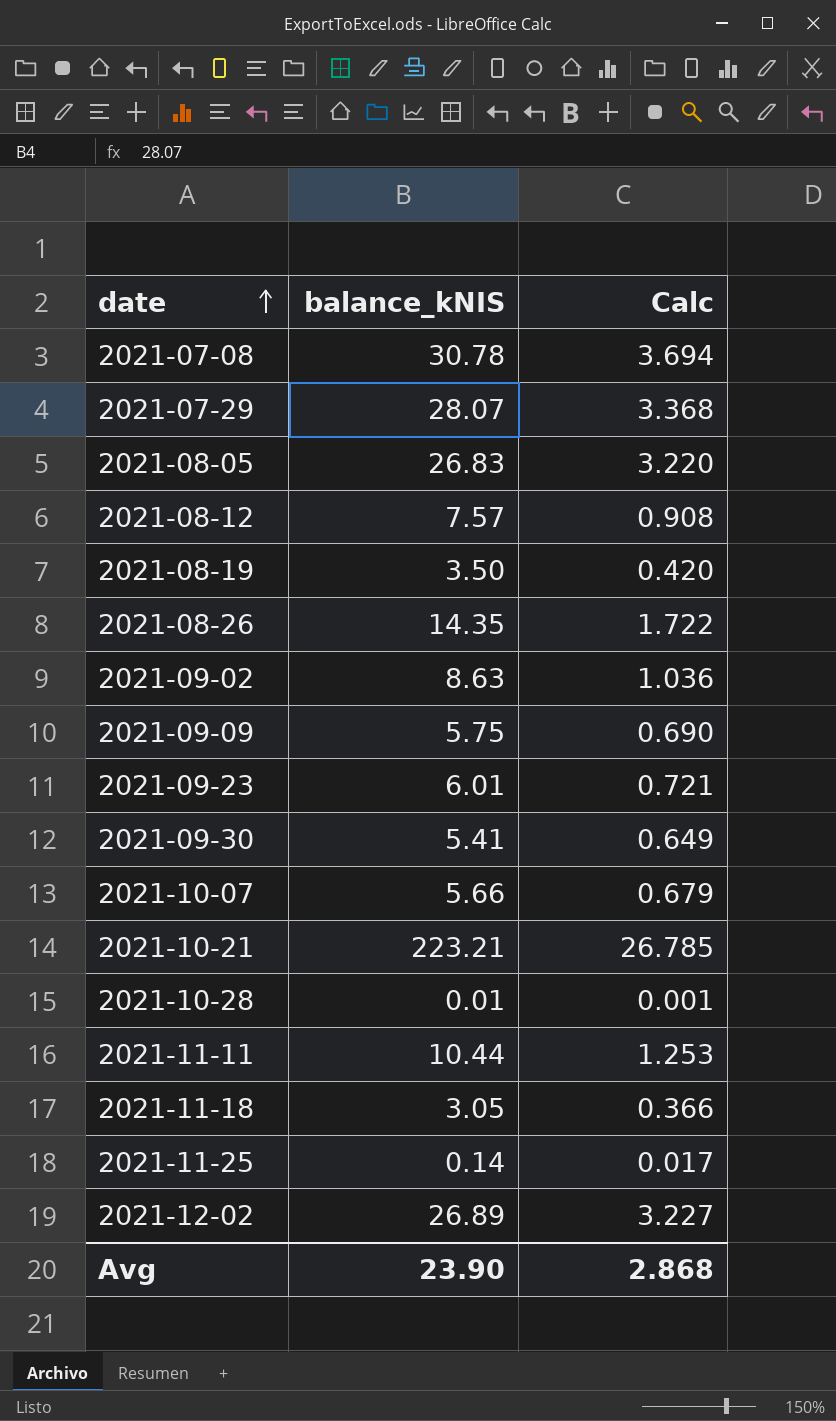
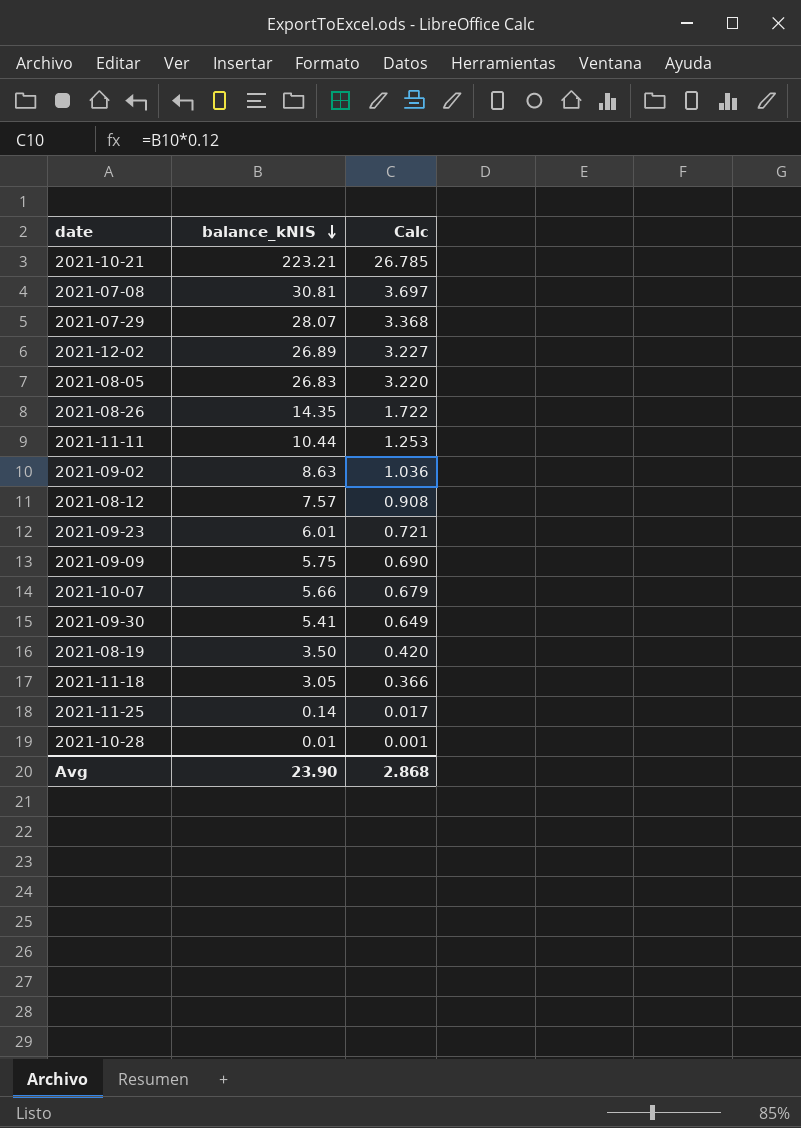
row order: date ascending -> balance_kNIS descending
2021-07-08 | balance_kNIS: 30.78 -> 30.81
2021-07-08 | Calc: 3.694 -> 3.697

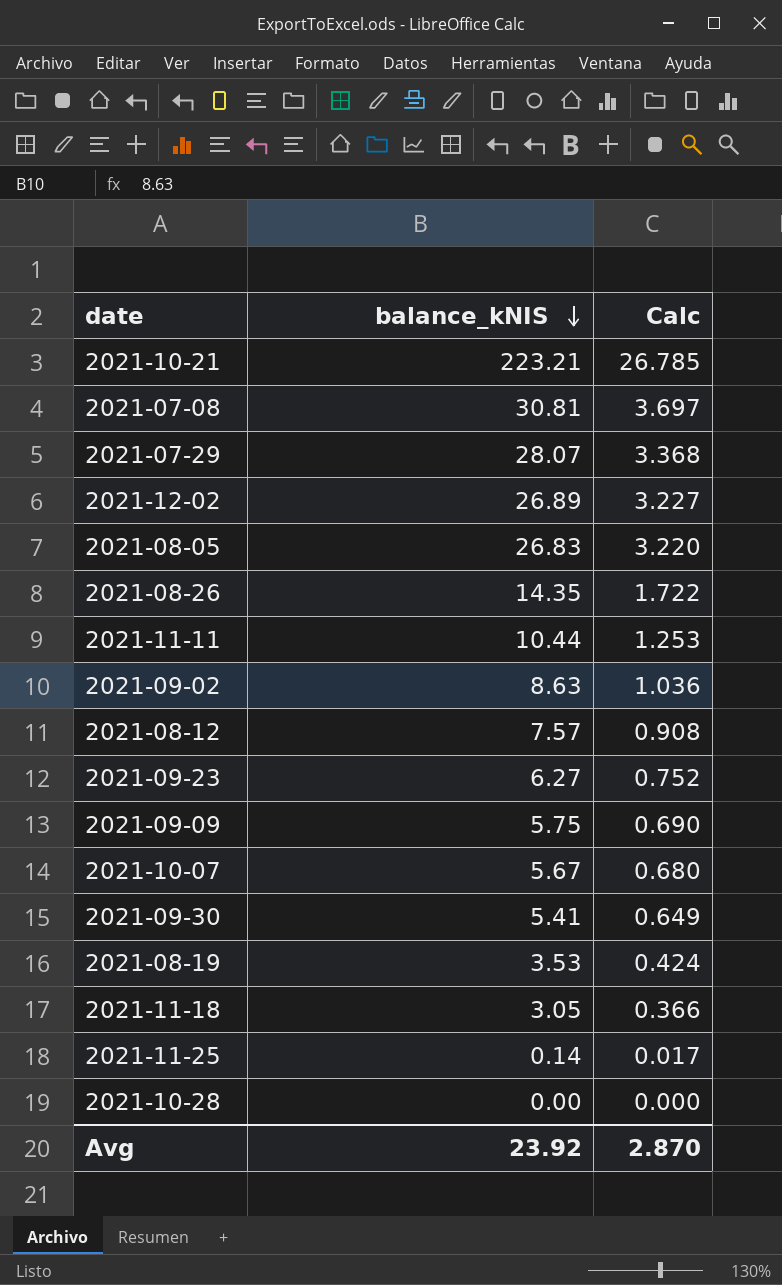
2021-09-23 | balance_kNIS: 6.01 -> 6.27
2021-09-23 | Calc: 0.721 -> 0.752
2021-10-07 | balance_kNIS: 5.66 -> 5.67
2021-10-07 | Calc: 0.679 -> 0.680
2021-08-19 | balance_kNIS: 3.50 -> 3.53
2021-08-19 | Calc: 0.420 -> 0.424
2021-10-28 | balance_kNIS: 0.01 -> 0.00
2021-10-28 | Calc: 0.001 -> 0.000
Avg | balance_kNIS: 23.90 -> 23.92
Avg | Calc: 2.868 -> 2.870

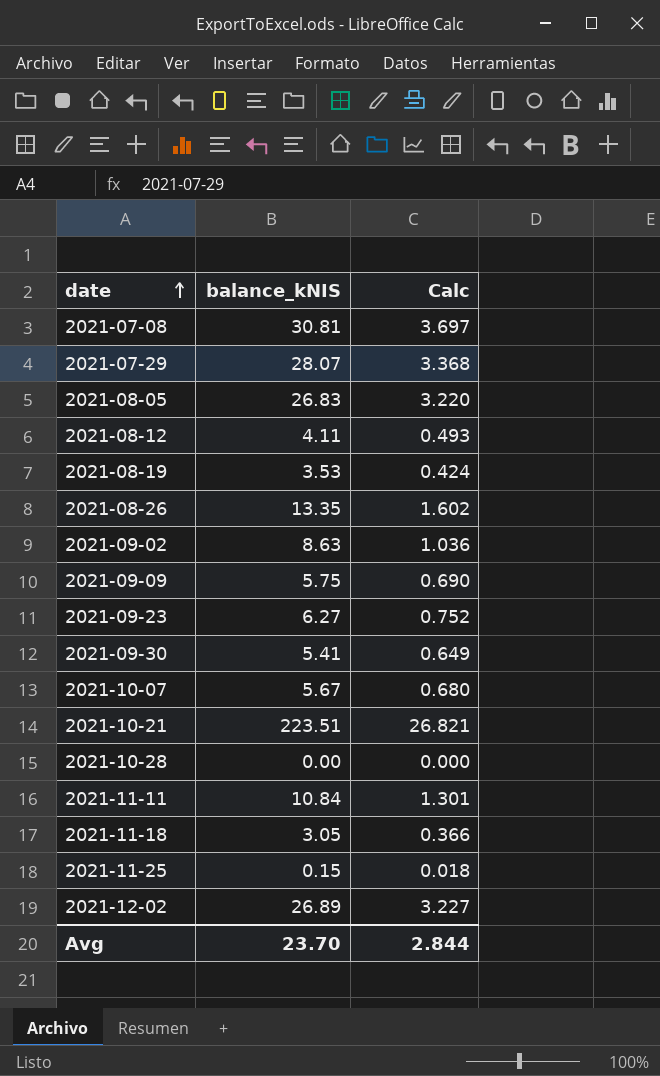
row order: balance_kNIS descending -> date ascending
2021-08-12 | balance_kNIS: 7.57 -> 4.11
2021-08-12 | Calc: 0.908 -> 0.493
2021-08-26 | balance_kNIS: 14.35 -> 13.35
2021-08-26 | Calc: 1.722 -> 1.602
2021-10-21 | balance_kNIS: 223.21 -> 223.51
2021-10-21 | Calc: 26.785 -> 26.821
2021-11-11 | balance_kNIS: 10.44 -> 10.84
2021-11-11 | Calc: 1.253 -> 1.301
2021-11-25 | balance_kNIS: 0.14 -> 0.15
2021-11-25 | Calc: 0.017 -> 0.018
Avg | balance_kNIS: 23.92 -> 23.70
Avg | Calc: 2.870 -> 2.844

